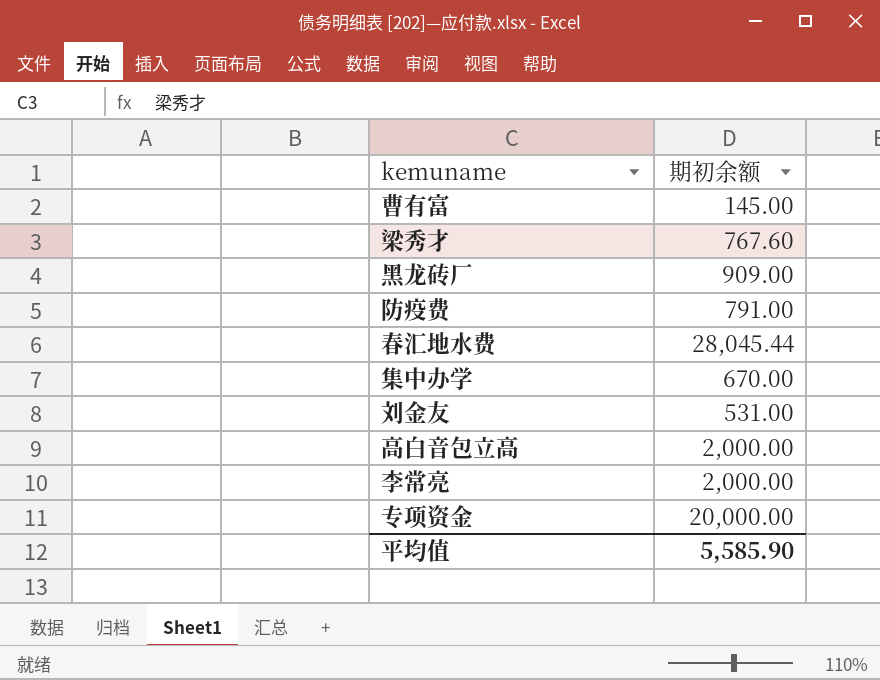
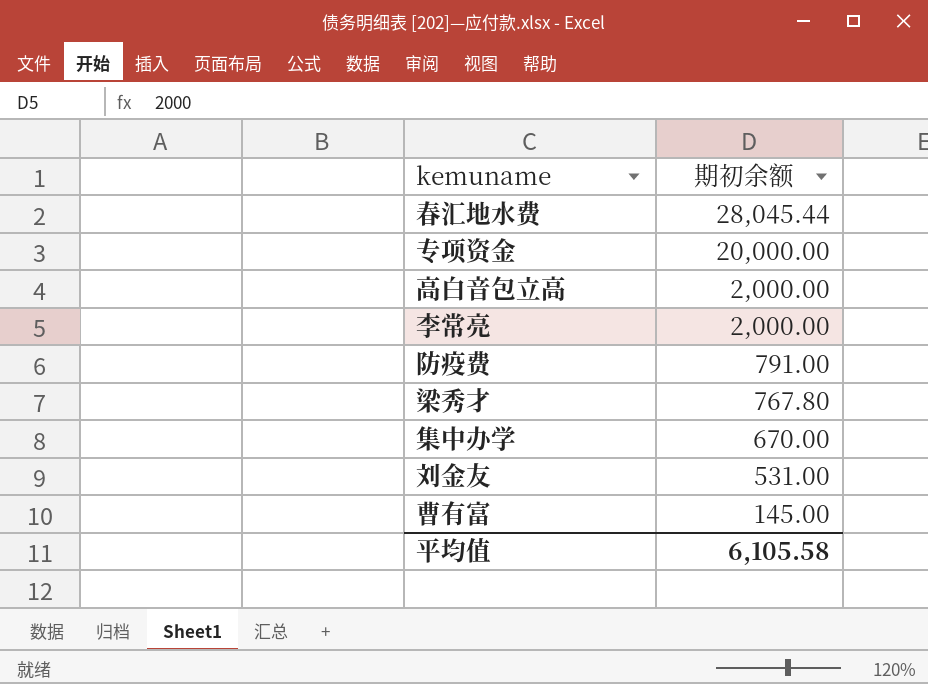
row order: none -> 期初余额 descending
row 黑龙砖厂: 909.00 -> none
梁秀才 | 期初余额: 767.60 -> 767.80
平均值 | 期初余额: 5,585.90 -> 6,105.58

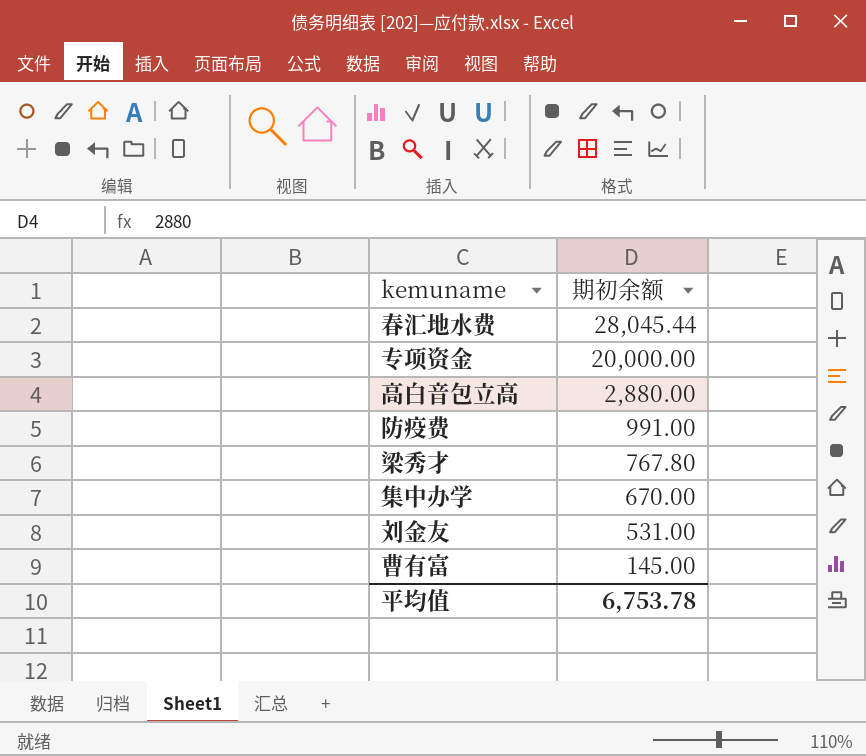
row 李常亮: 2,000.00 -> none
高白音包立高 | 期初余额: 2,000.00 -> 2,880.00
防疫费 | 期初余额: 791.00 -> 991.00
平均值 | 期初余额: 6,105.58 -> 6,753.78

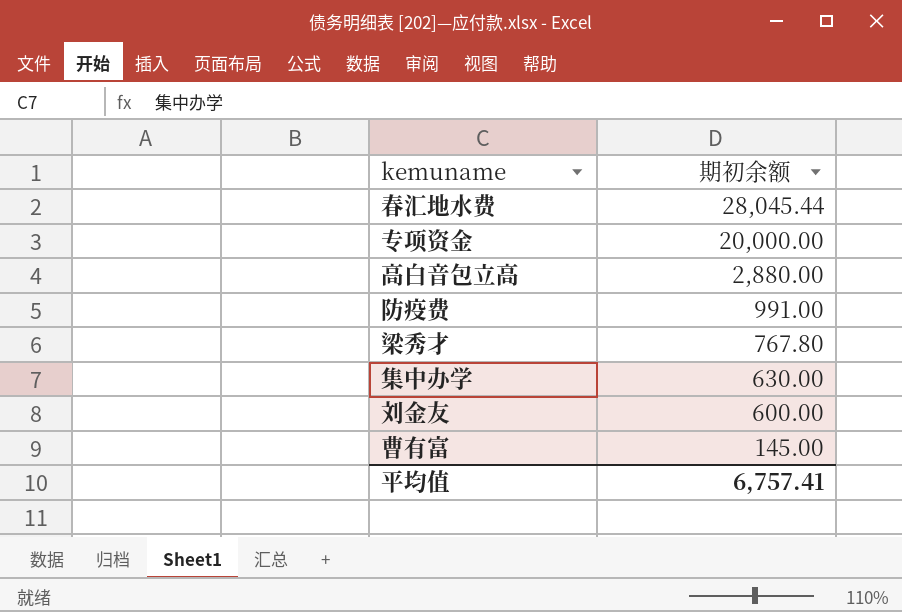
集中办学 | 期初余额: 670.00 -> 630.00
刘金友 | 期初余额: 531.00 -> 600.00
平均值 | 期初余额: 6,753.78 -> 6,757.41

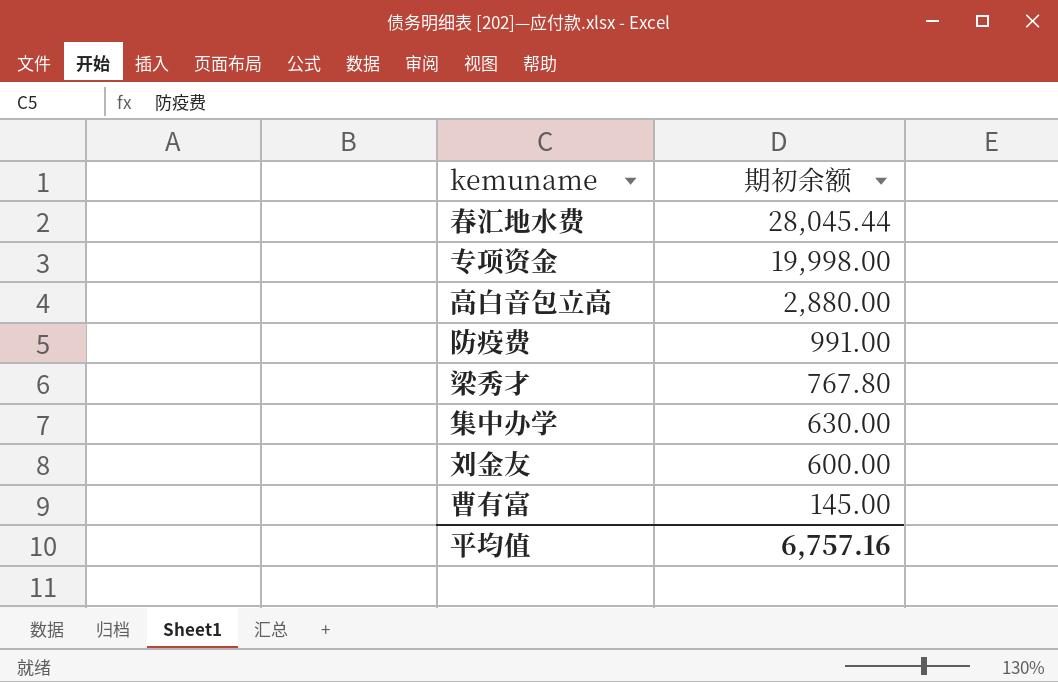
专项资金 | 期初余额: 20,000.00 -> 19,998.00
平均值 | 期初余额: 6,757.41 -> 6,757.16

